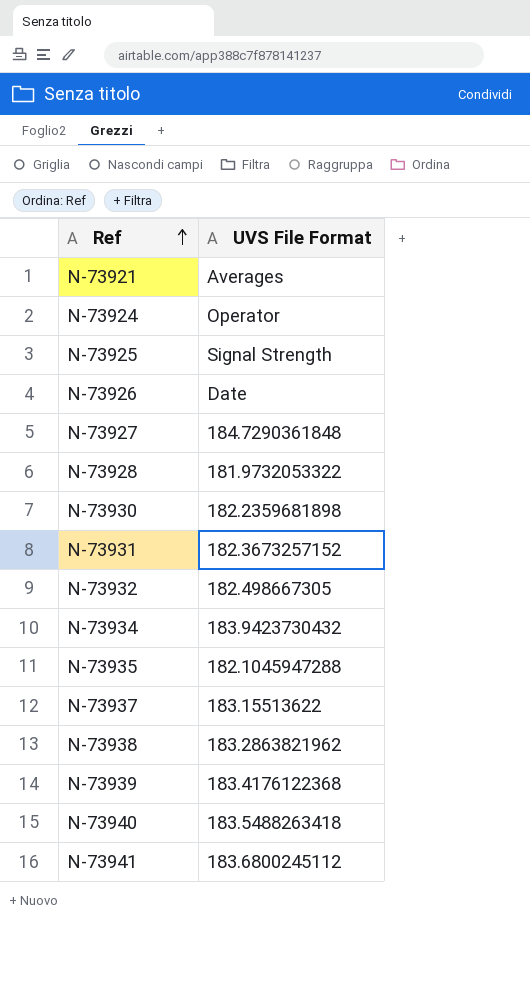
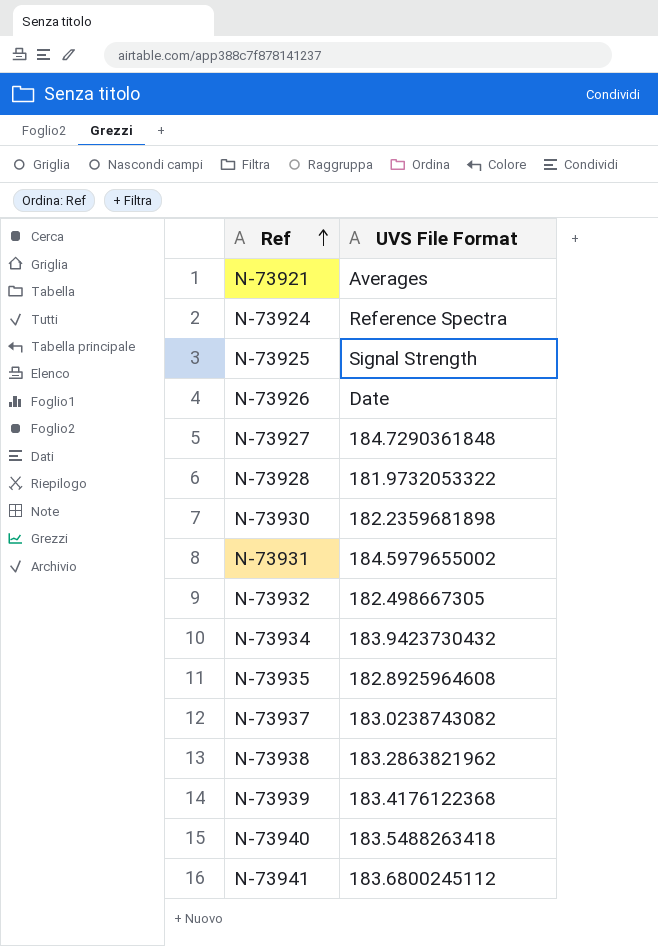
N-73924 | UVS File Format: Operator -> Reference Spectra
N-73931 | UVS File Format: 182.3673257152 -> 184.5979655002
N-73935 | UVS File Format: 182.1045947288 -> 182.8925964608
N-73937 | UVS File Format: 183.15513622 -> 183.0238743082

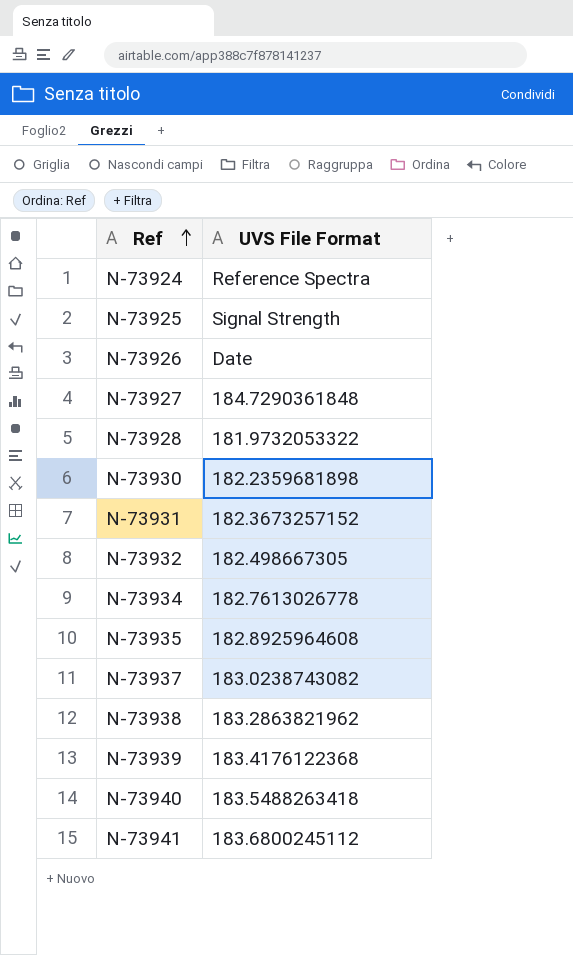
row N-73921: Averages -> none
N-73931 | UVS File Format: 184.5979655002 -> 182.3673257152
N-73934 | UVS File Format: 183.9423730432 -> 182.7613026778

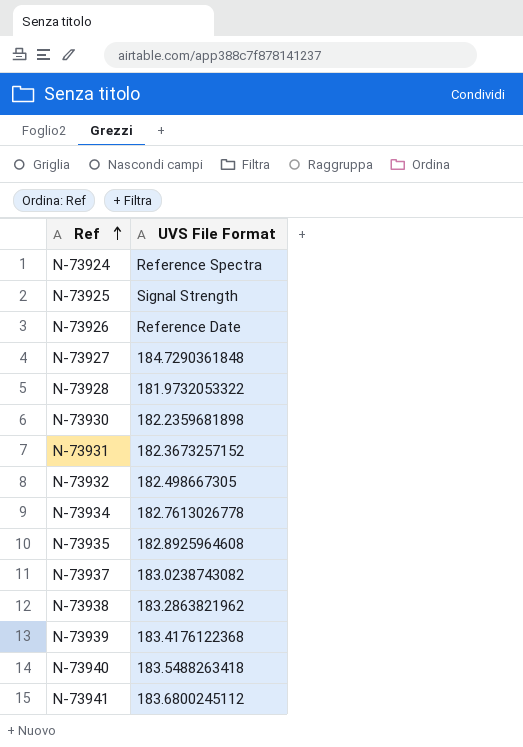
N-73926 | UVS File Format: Date -> Reference Date

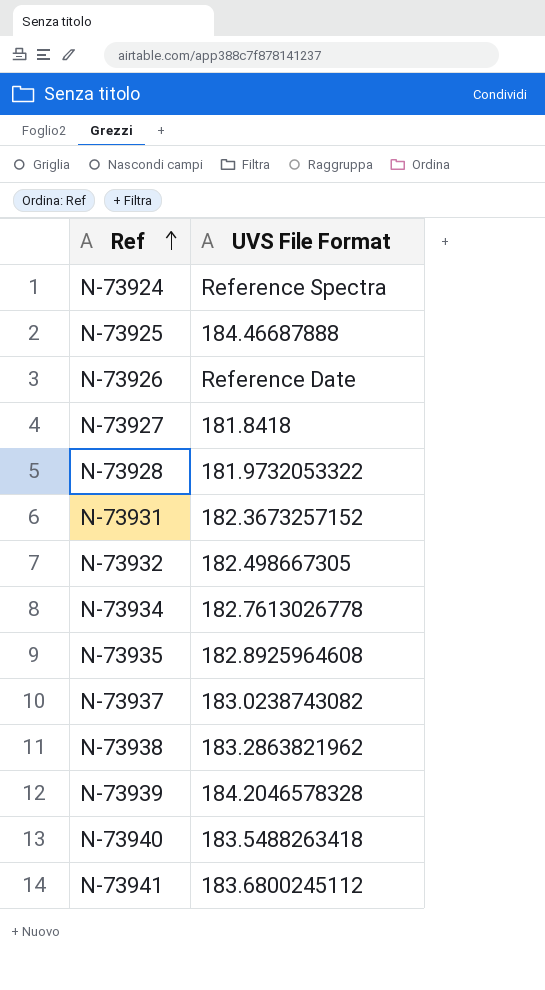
row N-73930: 182.2359681898 -> none
N-73925 | UVS File Format: Signal Strength -> 184.46687888
N-73927 | UVS File Format: 184.7290361848 -> 181.8418
N-73939 | UVS File Format: 183.4176122368 -> 184.2046578328

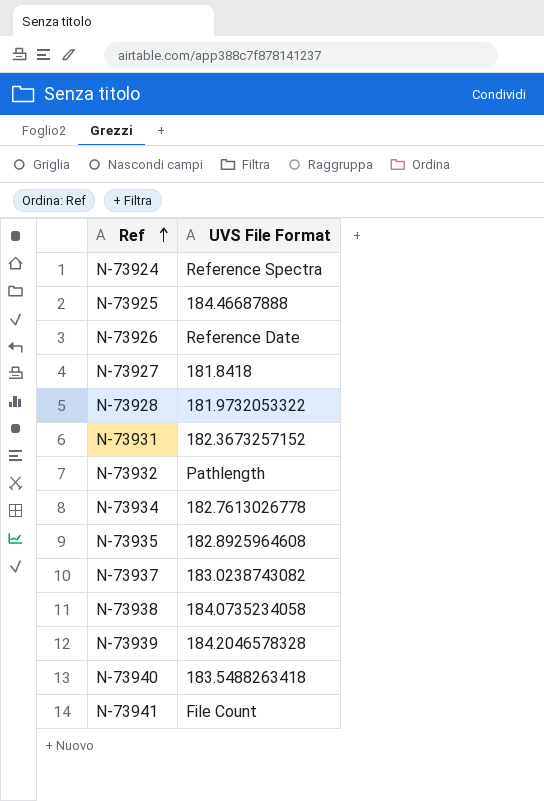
N-73932 | UVS File Format: 182.498667305 -> Pathlength
N-73938 | UVS File Format: 183.2863821962 -> 184.0735234058
N-73941 | UVS File Format: 183.6800245112 -> File Count

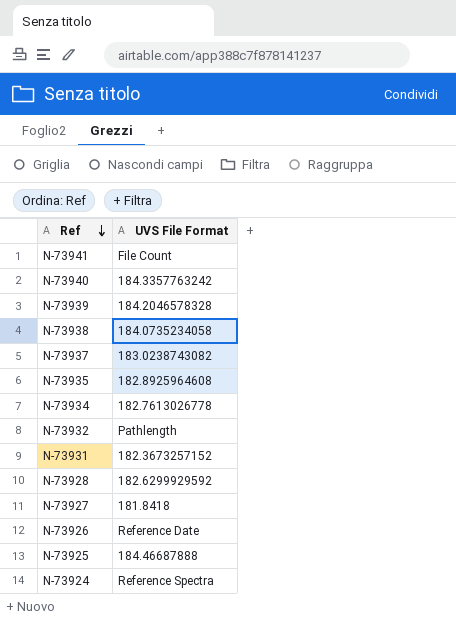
row order: Ref ascending -> Ref descending
N-73940 | UVS File Format: 183.5488263418 -> 184.3357763242
N-73928 | UVS File Format: 181.9732053322 -> 182.6299929592

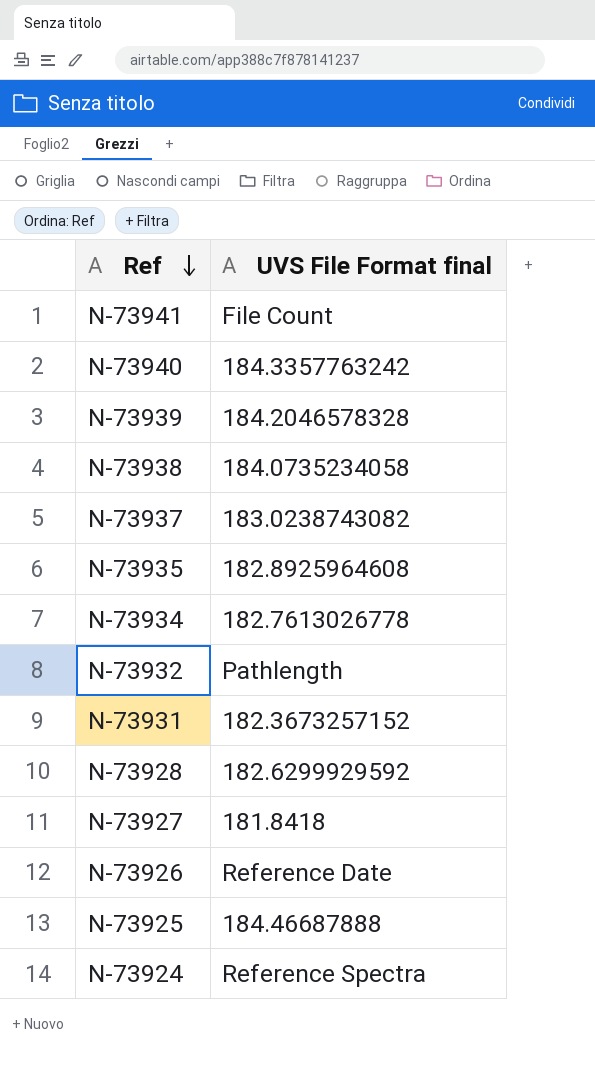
column name: UVS File Format -> UVS File Format final

